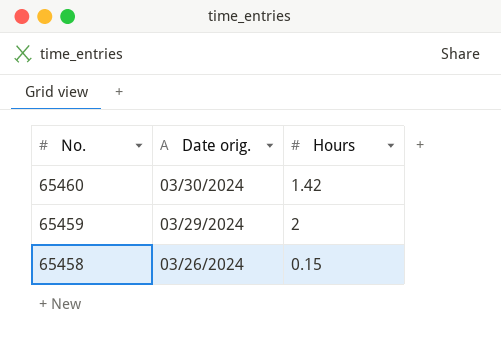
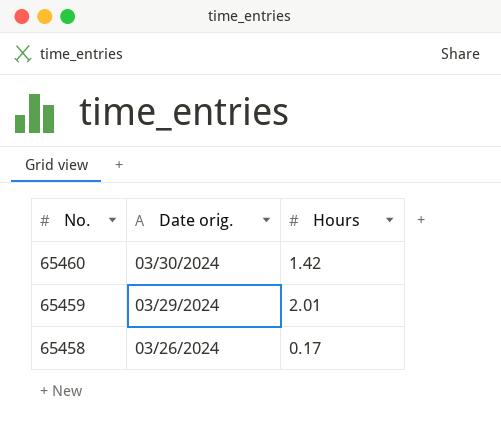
65459 | Hours: 2 -> 2.01
65458 | Hours: 0.15 -> 0.17

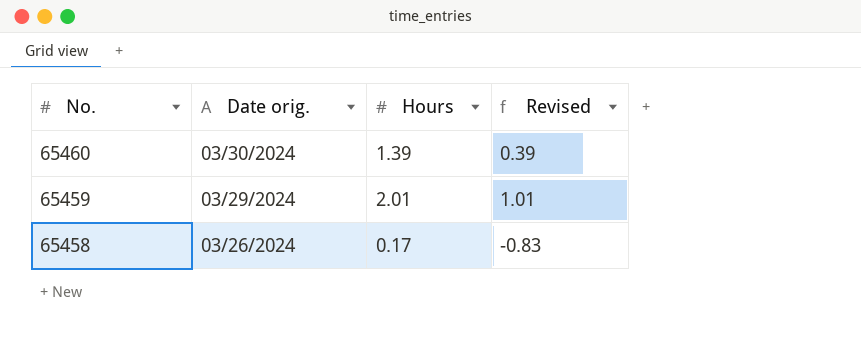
column Revised | formula: none -> [Hours] - 1
65460 | Hours: 1.42 -> 1.39

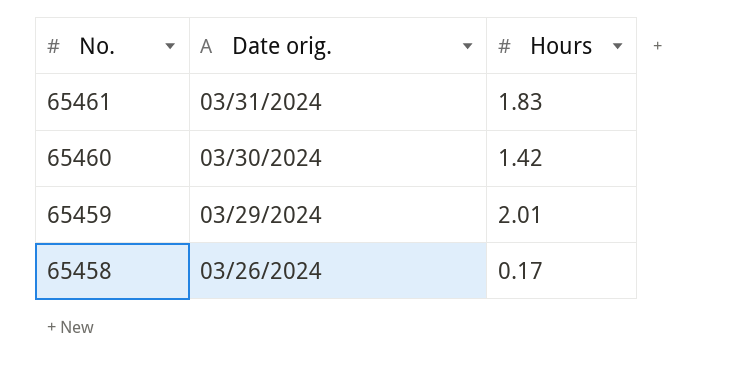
column Revised | formula: [Hours] - 1 -> none
row 65461: none -> 03/31/2024 | 1.83
65460 | Hours: 1.39 -> 1.42

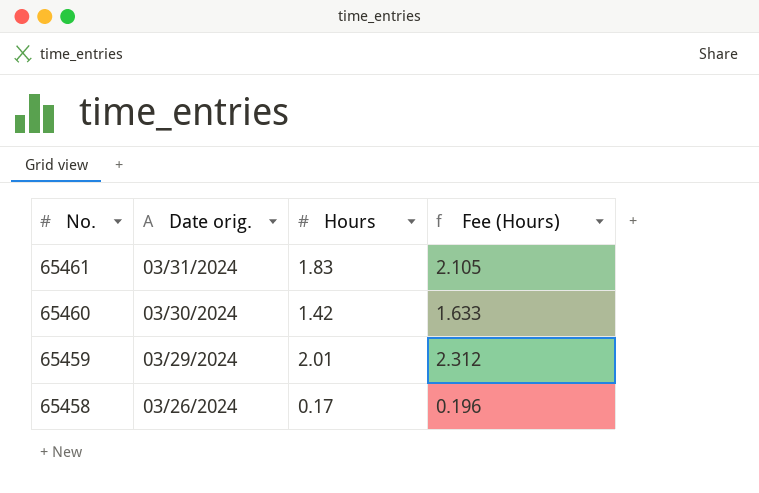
column Fee (Hours) | formula: none -> [Hours] * 1.15

